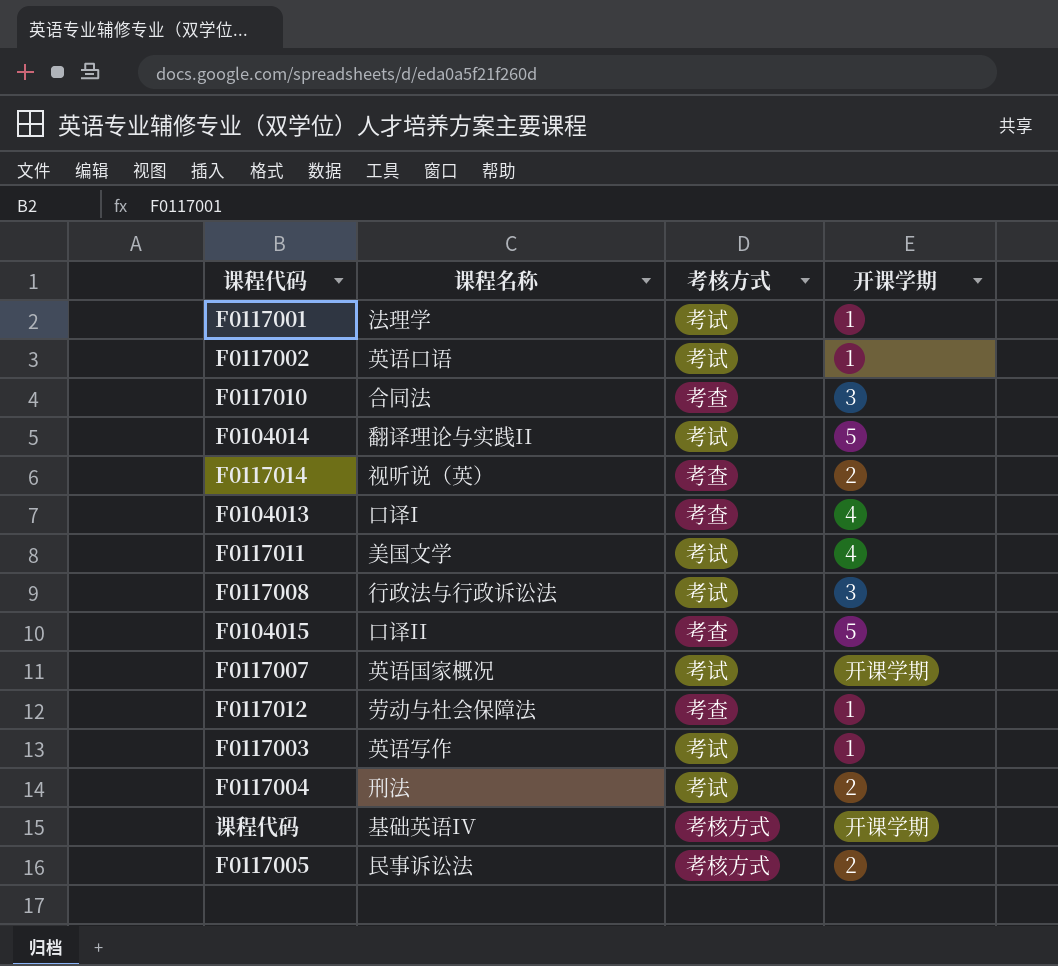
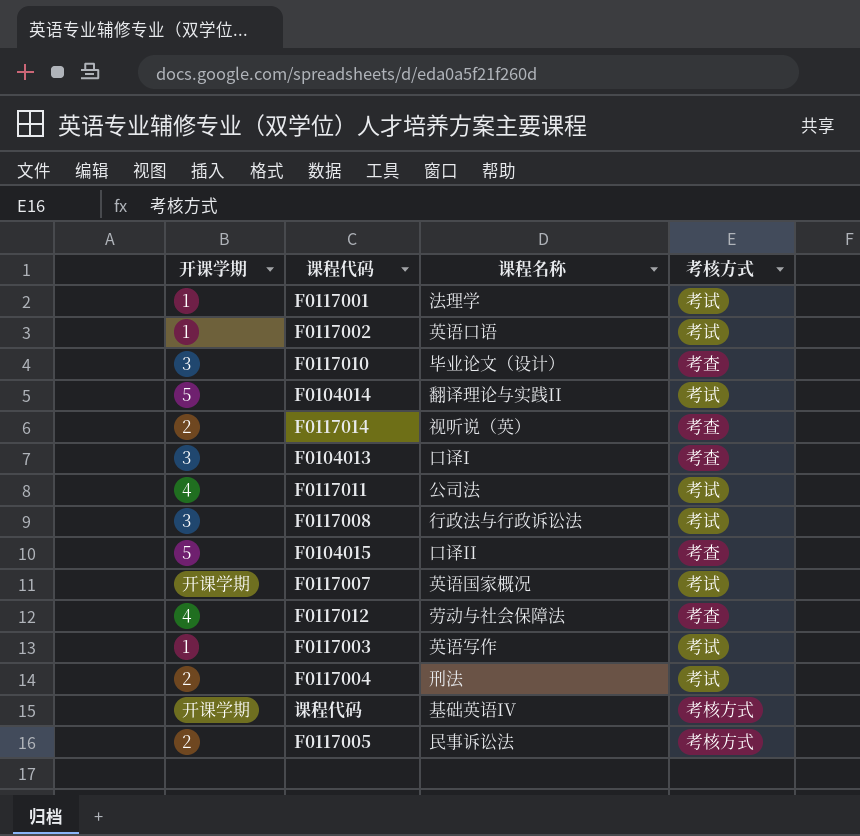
column 开课学期 | position: 4 -> 1
F0117010 | 课程名称: 合同法 -> 毕业论文（设计）
F0104013 | 开课学期: 4 -> 3
F0117011 | 课程名称: 美国文学 -> 公司法
F0117012 | 开课学期: 1 -> 4

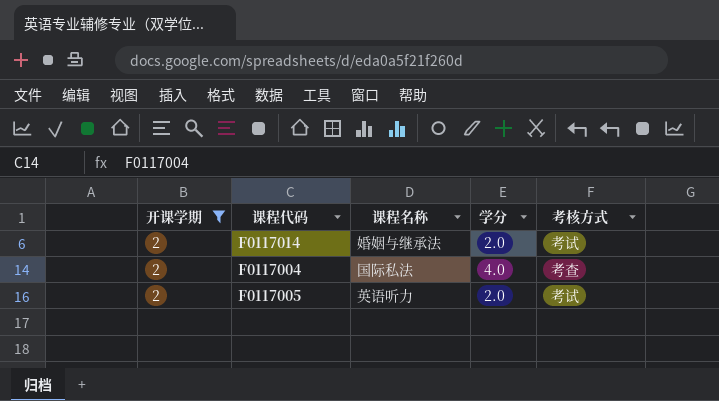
filter: none -> 开课学期 = 2
column 学分 | position: none -> 4
F0117014 | 课程名称: 视听说（英） -> 婚姻与继承法
F0117014 | 考核方式: 考查 -> 考试
F0117004 | 课程名称: 刑法 -> 国际私法
F0117004 | 考核方式: 考试 -> 考查
F0117005 | 课程名称: 民事诉讼法 -> 英语听力
F0117005 | 考核方式: 考核方式 -> 考试

